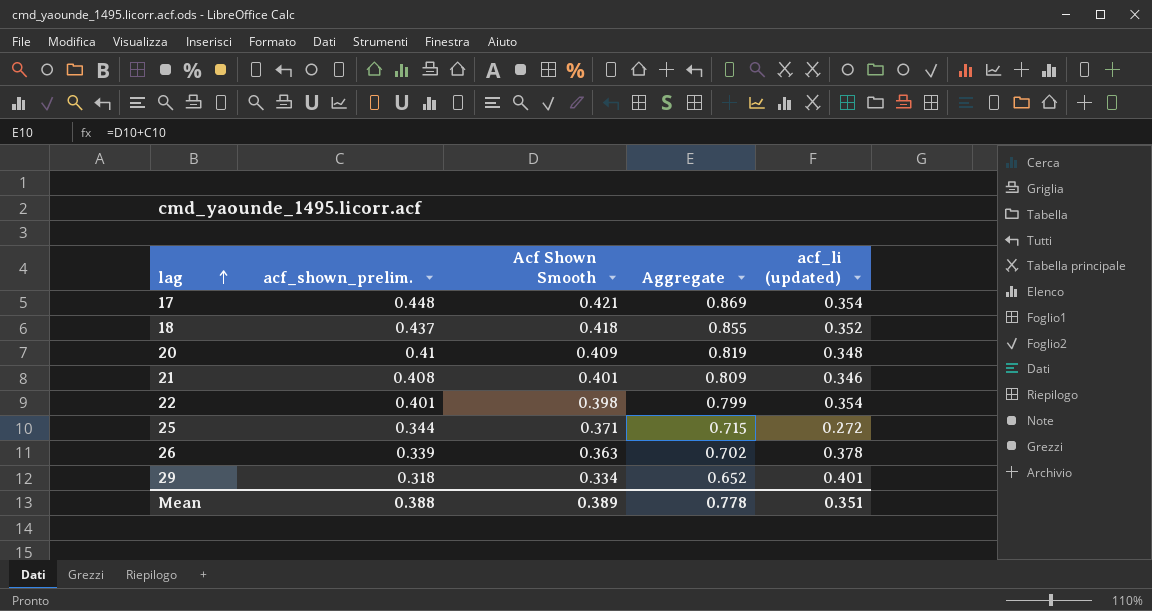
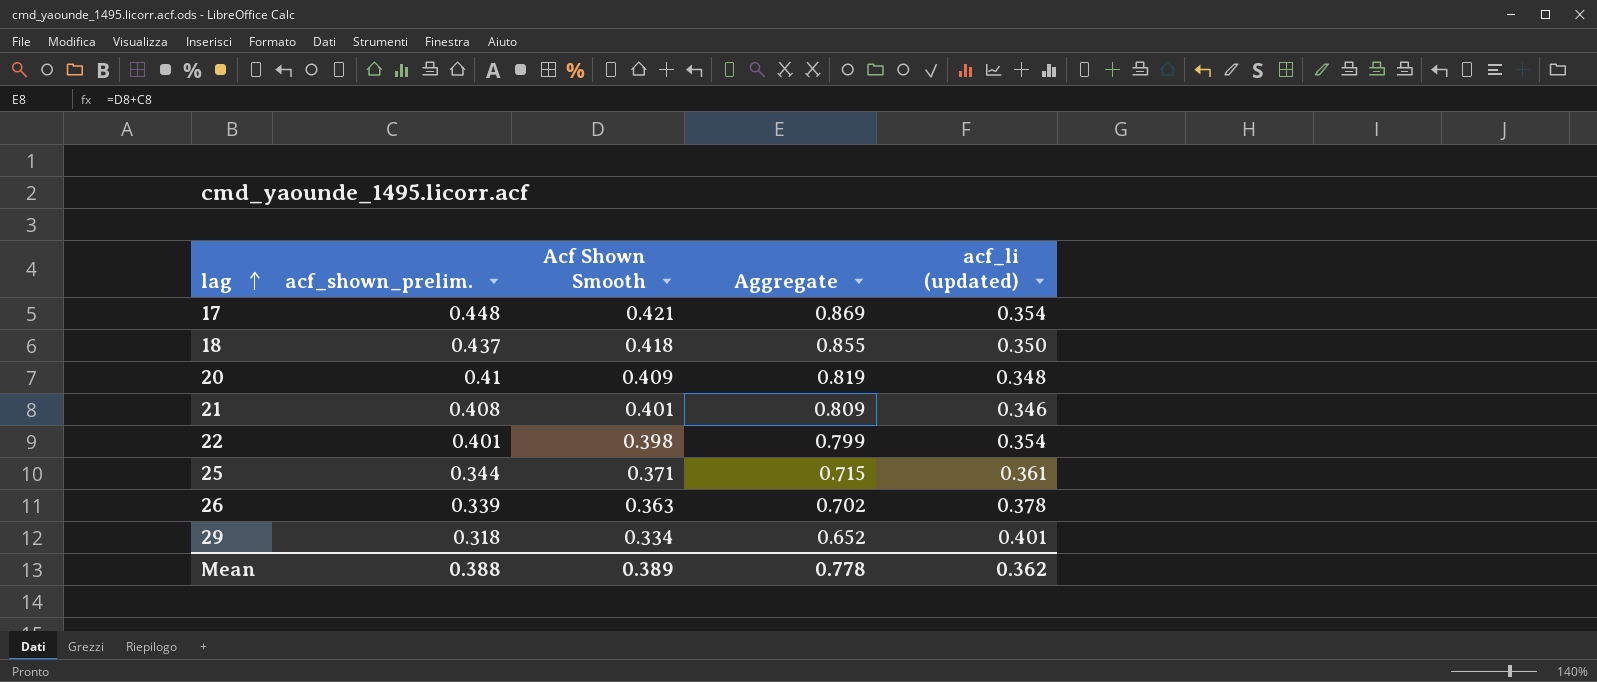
18 | acf_li (updated): 0.352 -> 0.350
25 | acf_li (updated): 0.272 -> 0.361
Mean | acf_li (updated): 0.351 -> 0.362

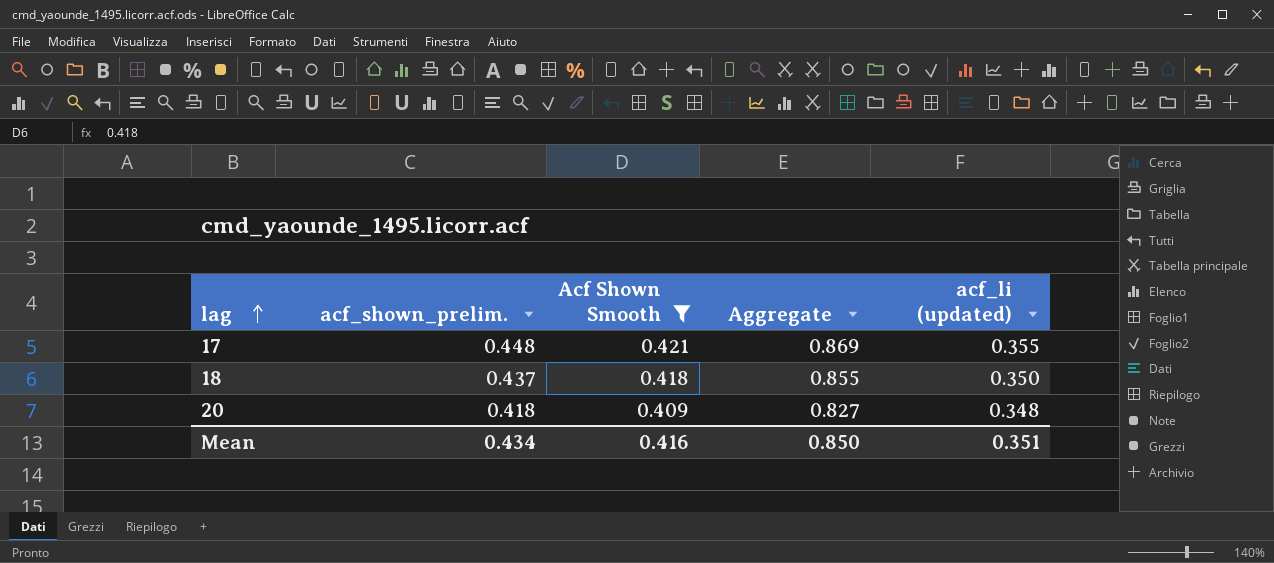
filter: none -> Acf Shown Smooth >= 0.409
17 | acf_li (updated): 0.354 -> 0.355
20 | acf_shown_prelim.: 0.41 -> 0.418
20 | Aggregate: 0.819 -> 0.827
Mean | acf_shown_prelim.: 0.388 -> 0.434
Mean | Acf Shown Smooth: 0.389 -> 0.416
Mean | Aggregate: 0.778 -> 0.850
Mean | acf_li (updated): 0.362 -> 0.351

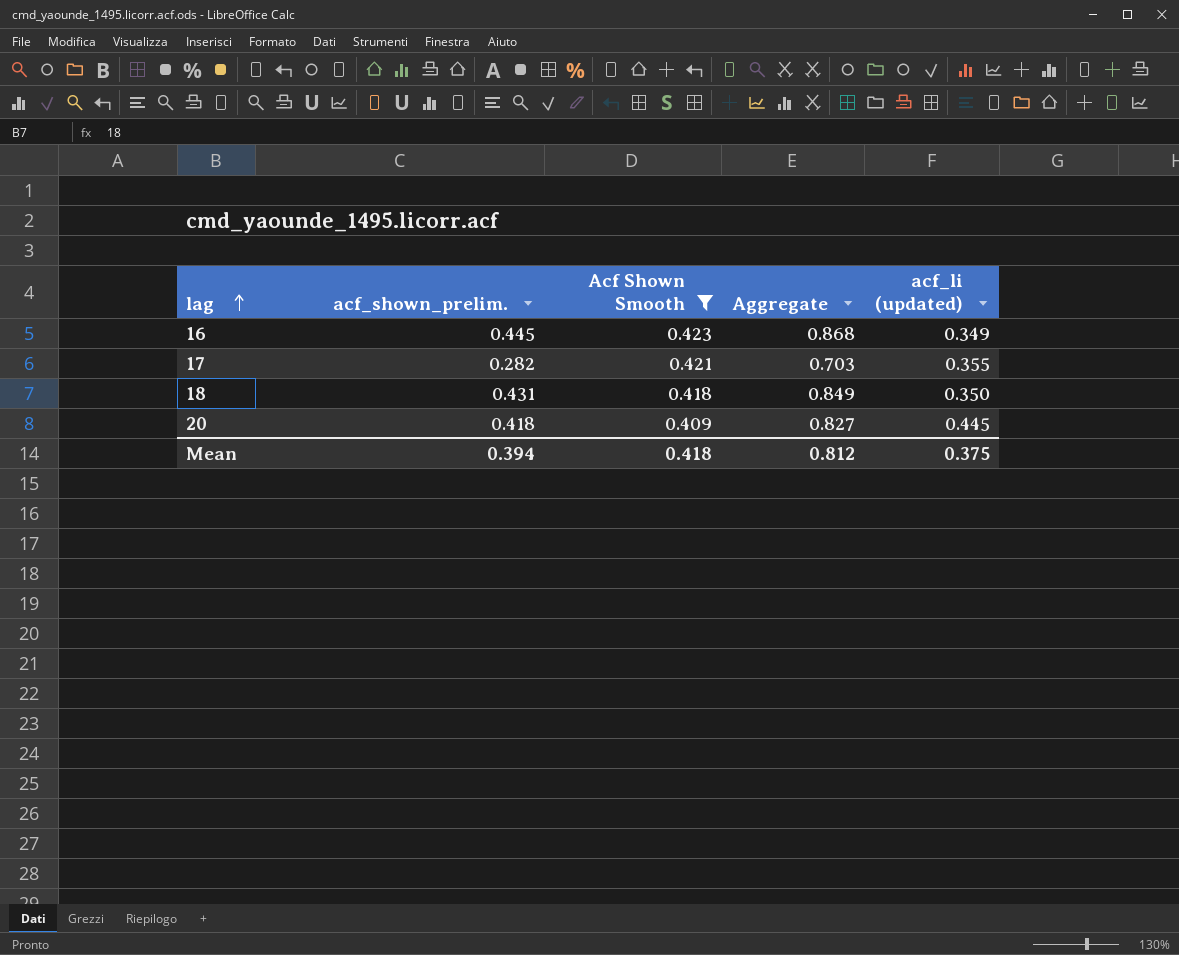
row 16: none -> 0.445 | 0.423 | 0.868 | 0.349
17 | acf_shown_prelim.: 0.448 -> 0.282
17 | Aggregate: 0.869 -> 0.703
18 | acf_shown_prelim.: 0.437 -> 0.431
18 | Aggregate: 0.855 -> 0.849
20 | acf_li (updated): 0.348 -> 0.445
Mean | acf_shown_prelim.: 0.434 -> 0.394
Mean | Acf Shown Smooth: 0.416 -> 0.418
Mean | Aggregate: 0.850 -> 0.812
Mean | acf_li (updated): 0.351 -> 0.375

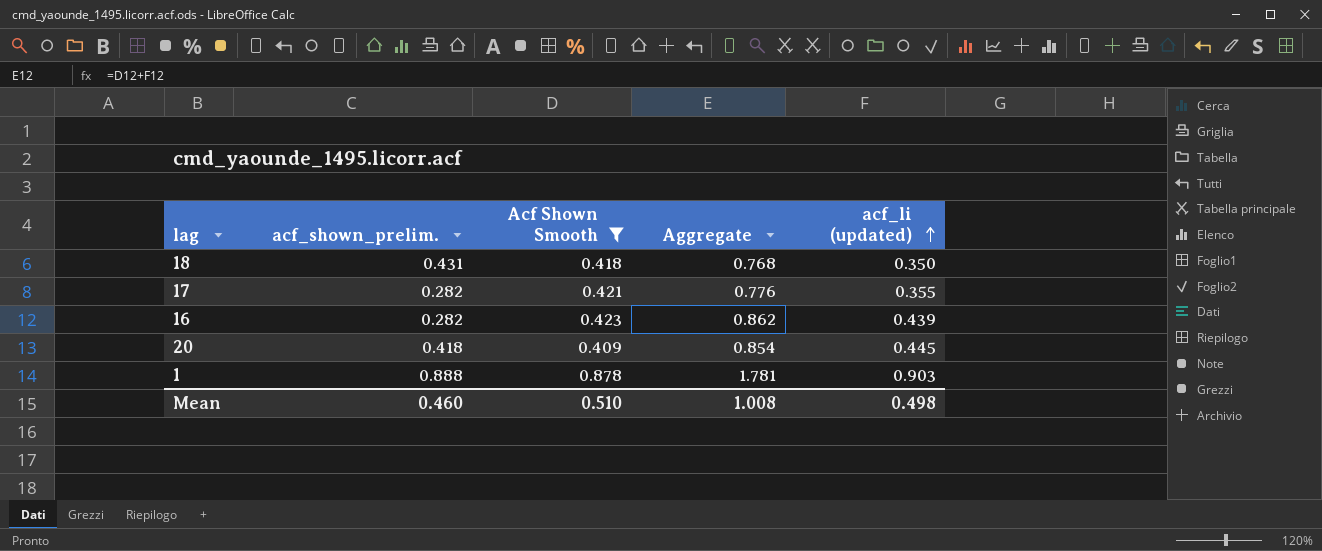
row order: lag ascending -> acf_li (updated) ascending
column Aggregate | formula: [acf_shown_prelim.] + [Acf Shown Smooth] -> [Acf Shown Smooth] + [acf_li (updated)]
16 | acf_shown_prelim.: 0.445 -> 0.282
16 | acf_li (updated): 0.349 -> 0.439
row 1: none -> 0.888 | 0.878 | 1.781 | 0.903
Mean | acf_shown_prelim.: 0.394 -> 0.460
Mean | Acf Shown Smooth: 0.418 -> 0.510
Mean | Aggregate: 0.812 -> 1.008
Mean | acf_li (updated): 0.375 -> 0.498

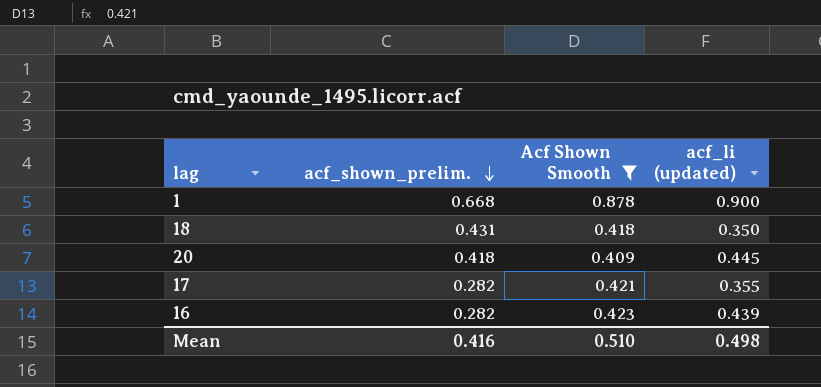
row order: acf_li (updated) ascending -> acf_shown_prelim. descending
column Aggregate | formula: [Acf Shown Smooth] + [acf_li (updated)] -> none
1 | acf_shown_prelim.: 0.888 -> 0.668
1 | acf_li (updated): 0.903 -> 0.900
Mean | acf_shown_prelim.: 0.460 -> 0.416

